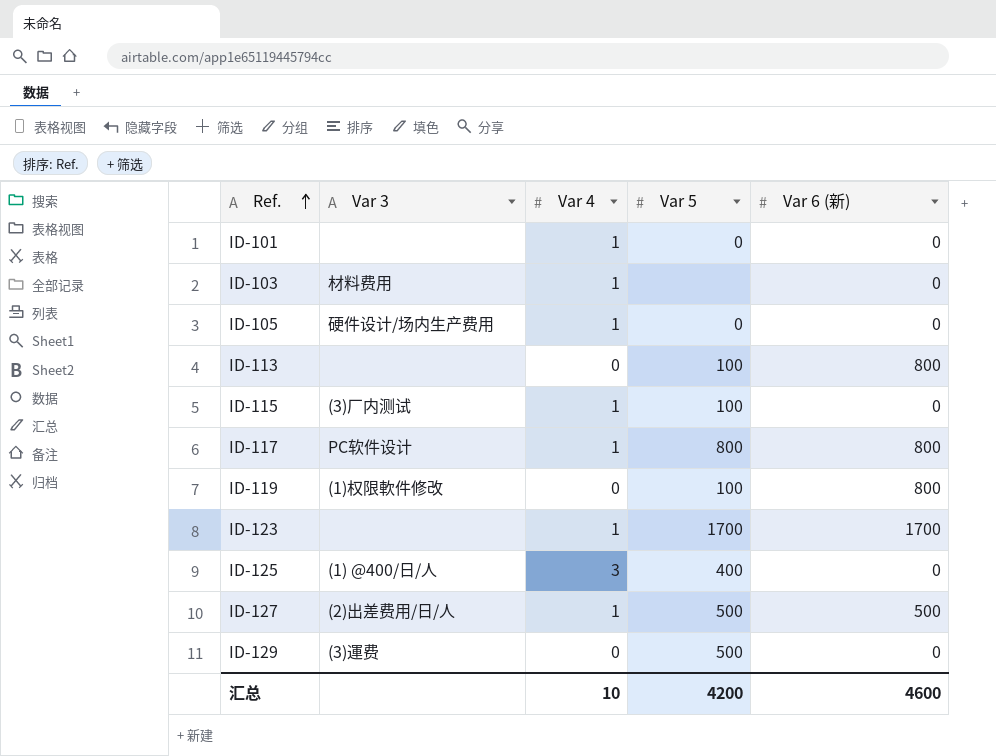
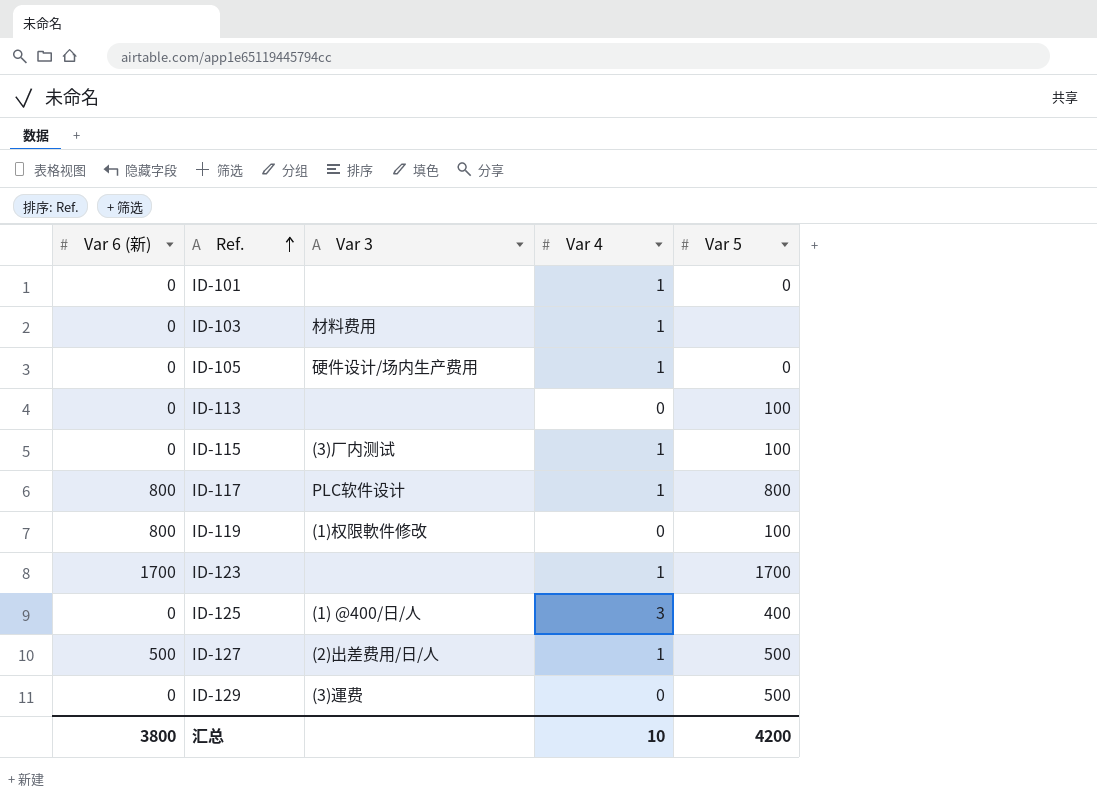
column Var 6 (新) | position: 5 -> 1
ID-113 | Var 6 (新): 800 -> 0
ID-117 | Var 3: PC软件设计 -> PLC软件设计
汇总 | Var 6 (新): 4600 -> 3800

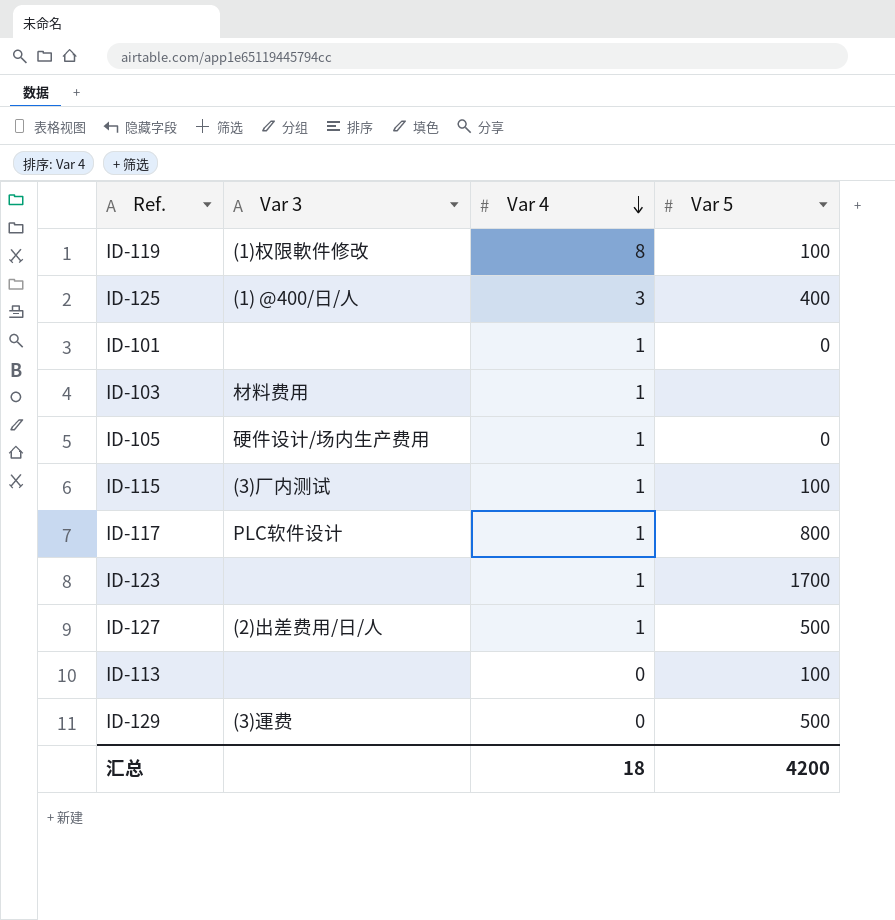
row order: Ref. ascending -> Var 4 descending
column Var 6 (新) | position: 1 -> none
ID-119 | Var 4: 0 -> 8
汇总 | Var 4: 10 -> 18

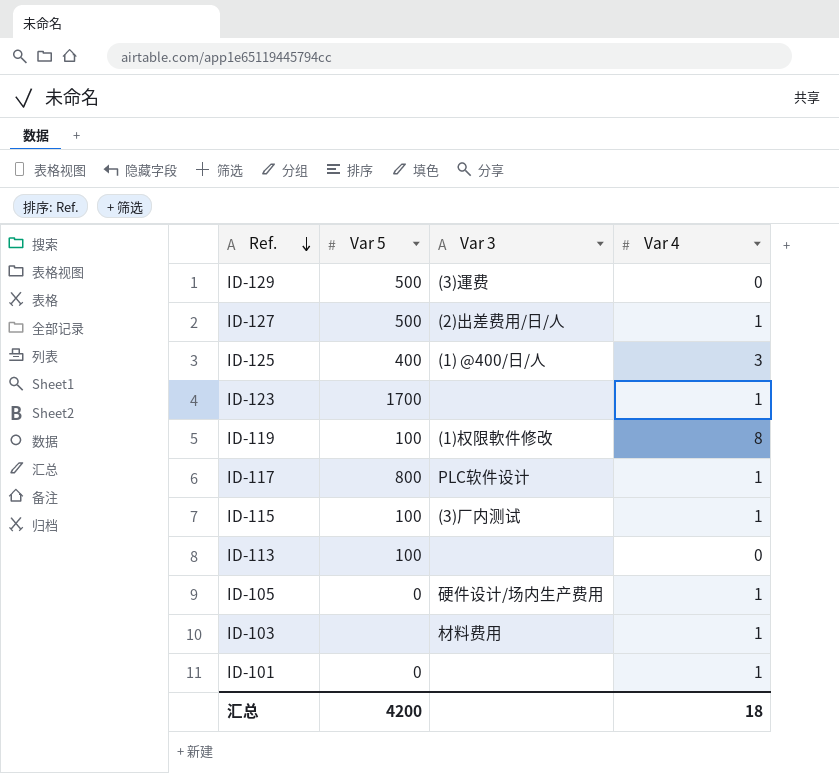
row order: Var 4 descending -> Ref. descending
column Var 5 | position: 4 -> 2

